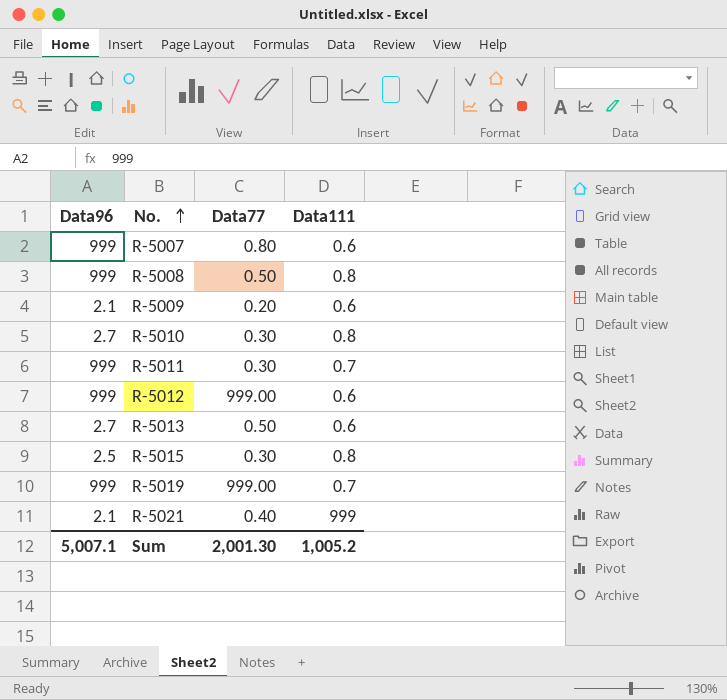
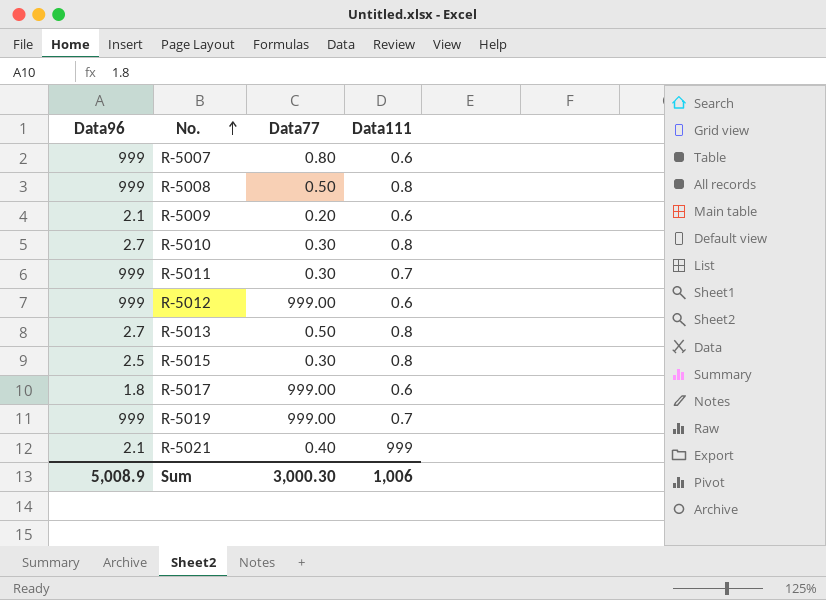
R-5013 | Data111: 0.6 -> 0.8
row R-5017: none -> 1.8 | 999.00 | 0.6
Sum | Data96: 5,007.1 -> 5,008.9
Sum | Data77: 2,001.30 -> 3,000.30
Sum | Data111: 1,005.2 -> 1,006

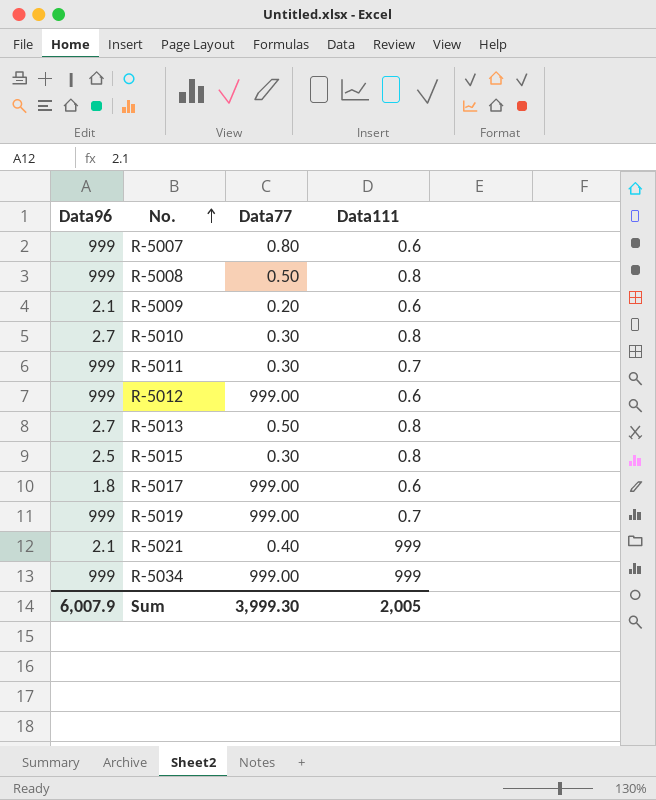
row R-5034: none -> 999 | 999.00 | 999
Sum | Data96: 5,008.9 -> 6,007.9
Sum | Data77: 3,000.30 -> 3,999.30
Sum | Data111: 1,006 -> 2,005

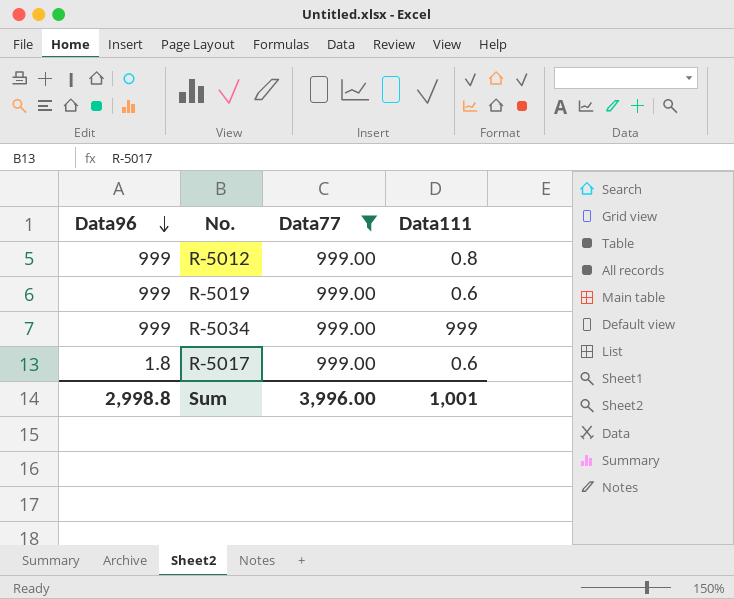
filter: none -> Data77 = 999.00
row order: No. ascending -> Data96 descending
R-5012 | Data111: 0.6 -> 0.8
R-5019 | Data111: 0.7 -> 0.6
Sum | Data96: 6,007.9 -> 2,998.8
Sum | Data77: 3,999.30 -> 3,996.00
Sum | Data111: 2,005 -> 1,001

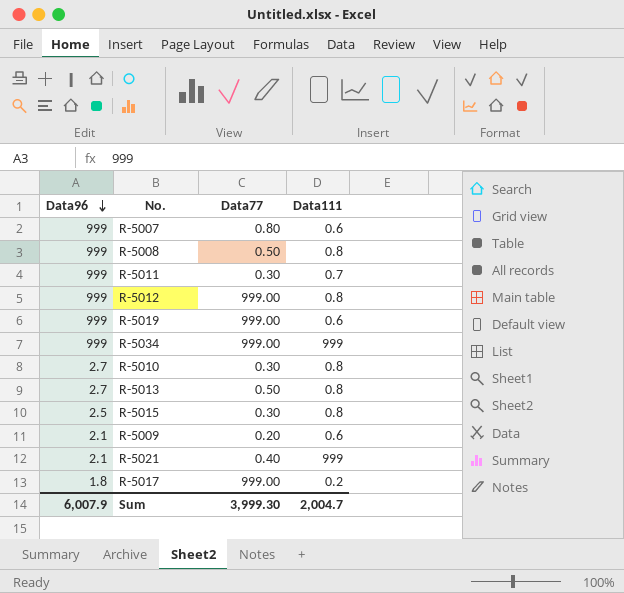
filter: Data77 = 999.00 -> none
R-5017 | Data111: 0.6 -> 0.2
Sum | Data96: 2,998.8 -> 6,007.9
Sum | Data77: 3,996.00 -> 3,999.30
Sum | Data111: 1,001 -> 2,004.7

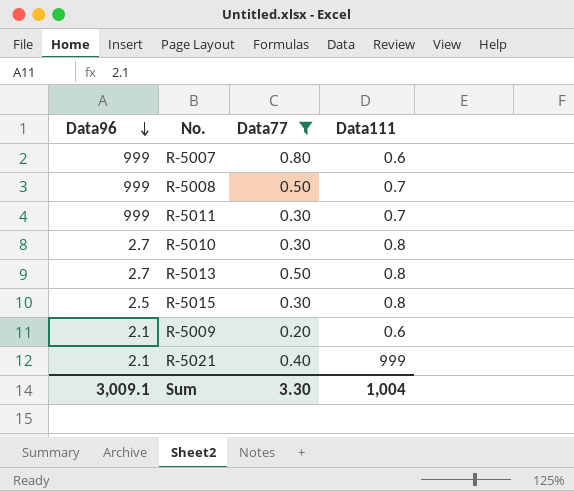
filter: none -> Data77 != 999.00
R-5008 | Data111: 0.8 -> 0.7
Sum | Data96: 6,007.9 -> 3,009.1
Sum | Data77: 3,999.30 -> 3.30
Sum | Data111: 2,004.7 -> 1,004

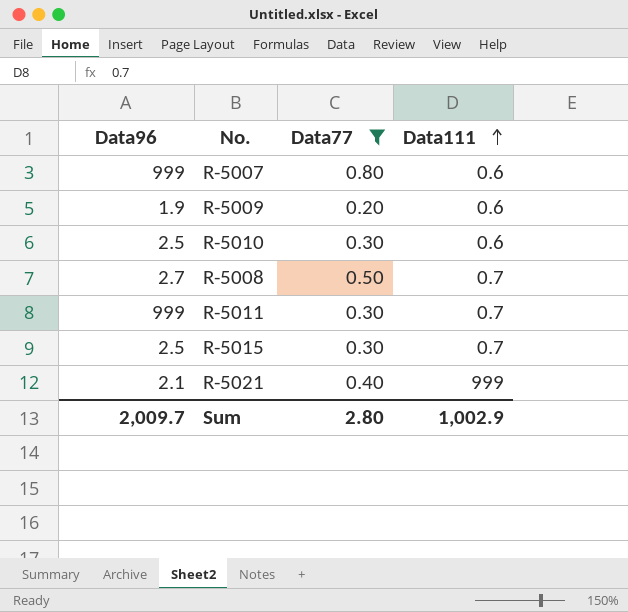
row order: Data96 descending -> Data111 ascending
row R-5013: 2.7 | 0.50 | 0.8 -> none
R-5009 | Data96: 2.1 -> 1.9
R-5010 | Data96: 2.7 -> 2.5
R-5010 | Data111: 0.8 -> 0.6
R-5008 | Data96: 999 -> 2.7
R-5015 | Data111: 0.8 -> 0.7
Sum | Data96: 3,009.1 -> 2,009.7
Sum | Data77: 3.30 -> 2.80
Sum | Data111: 1,004 -> 1,002.9

